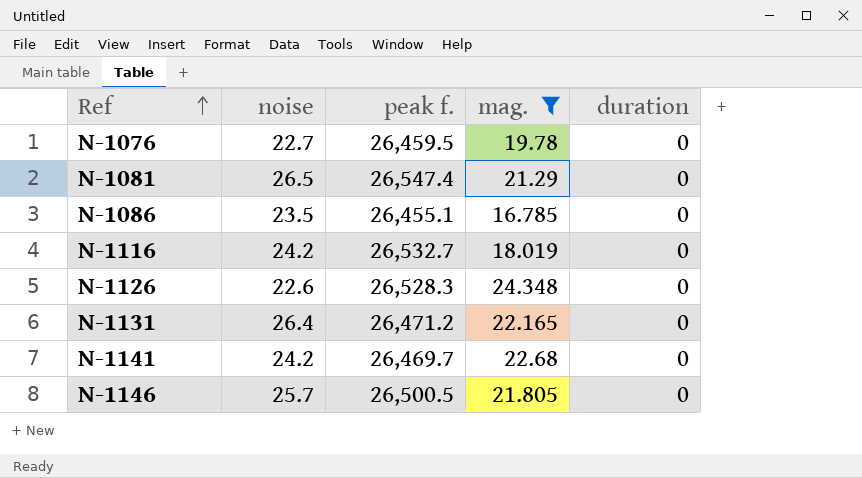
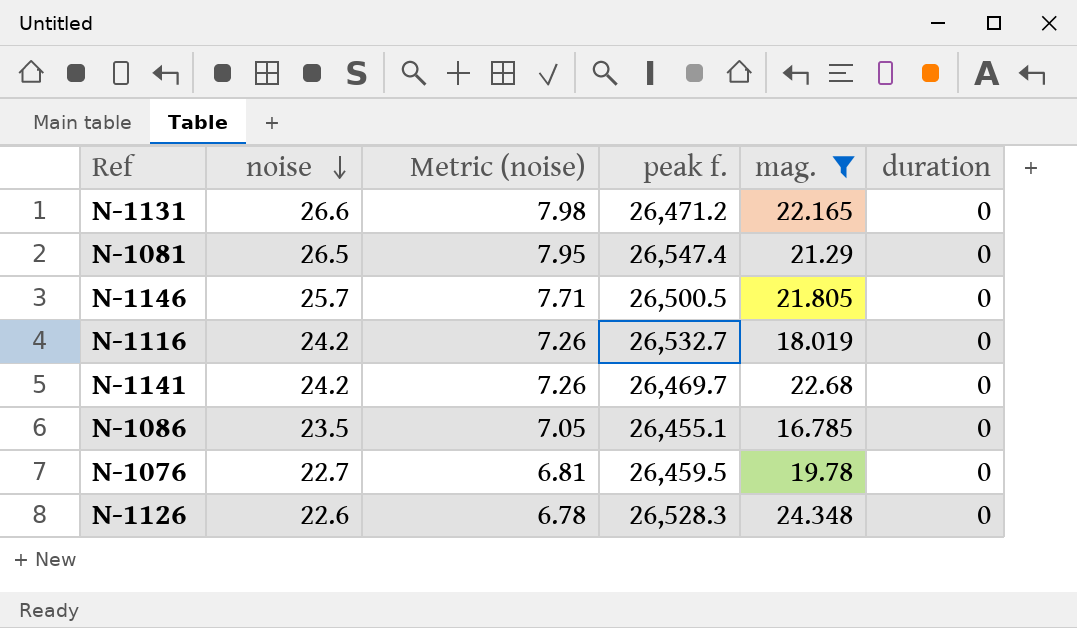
row order: Ref ascending -> noise descending
column Metric (noise) | formula: none -> [noise] * 0.3
N-1131 | noise: 26.4 -> 26.6

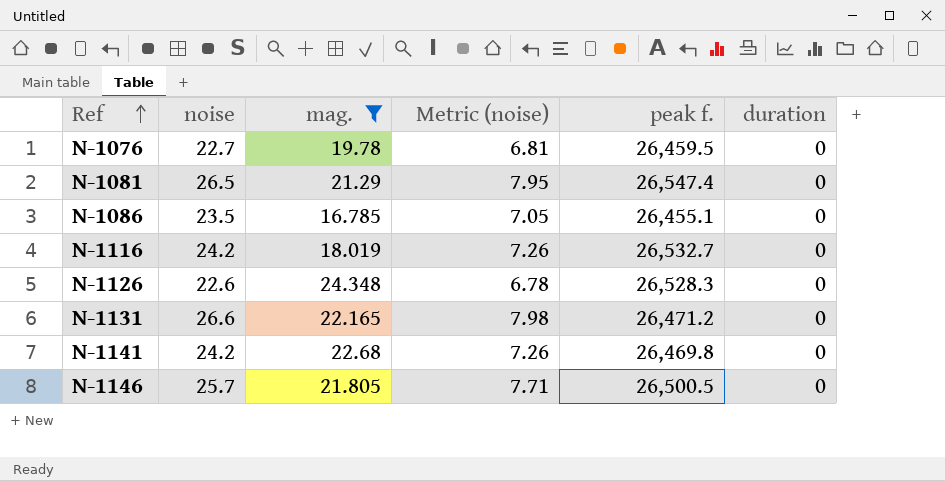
row order: noise descending -> Ref ascending
column mag. | position: 5 -> 3
N-1141 | peak f.: 26,469.7 -> 26,469.8

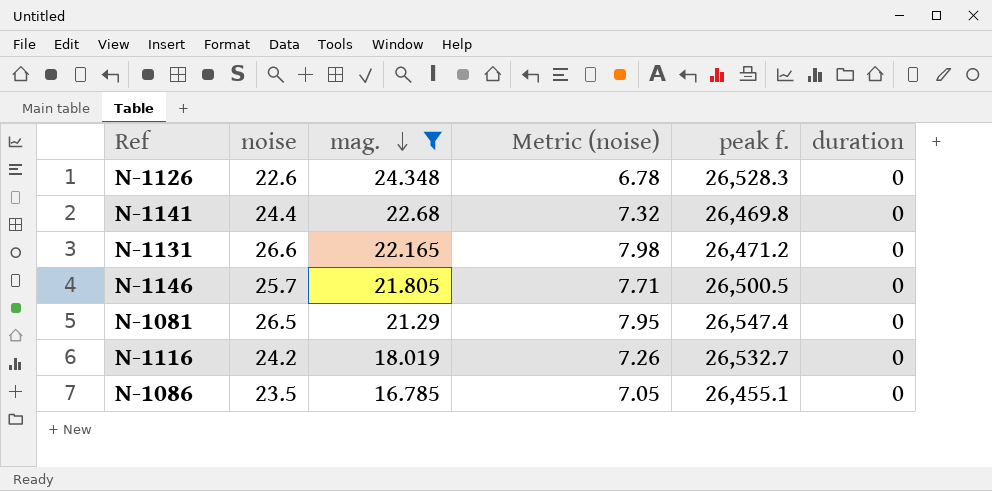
row order: Ref ascending -> mag. descending
row N-1076: 22.7 | 19.78 | 6.81 | 26,459.5 | 0 -> none
N-1141 | noise: 24.2 -> 24.4
N-1141 | Metric (noise): 7.26 -> 7.32

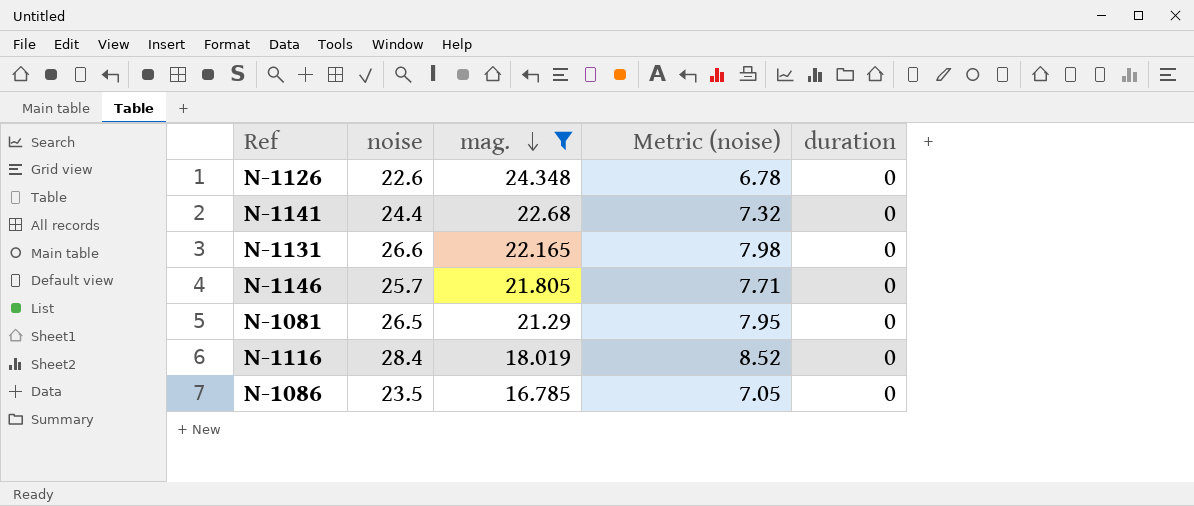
column peak f. | position: 5 -> none
N-1116 | noise: 24.2 -> 28.4
N-1116 | Metric (noise): 7.26 -> 8.52

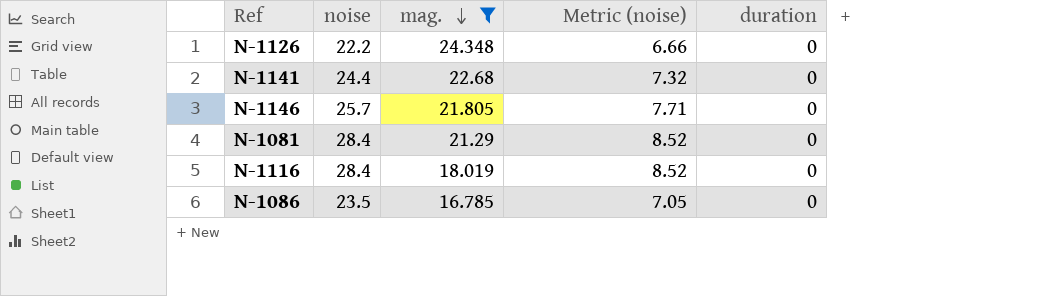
row N-1131: 26.6 | 22.165 | 7.98 | 0 -> none
N-1126 | noise: 22.6 -> 22.2
N-1126 | Metric (noise): 6.78 -> 6.66
N-1081 | noise: 26.5 -> 28.4
N-1081 | Metric (noise): 7.95 -> 8.52

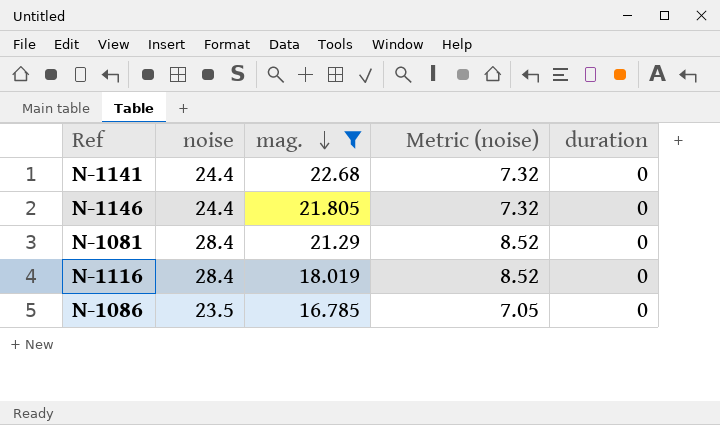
row N-1126: 22.2 | 24.348 | 6.66 | 0 -> none
N-1146 | noise: 25.7 -> 24.4
N-1146 | Metric (noise): 7.71 -> 7.32

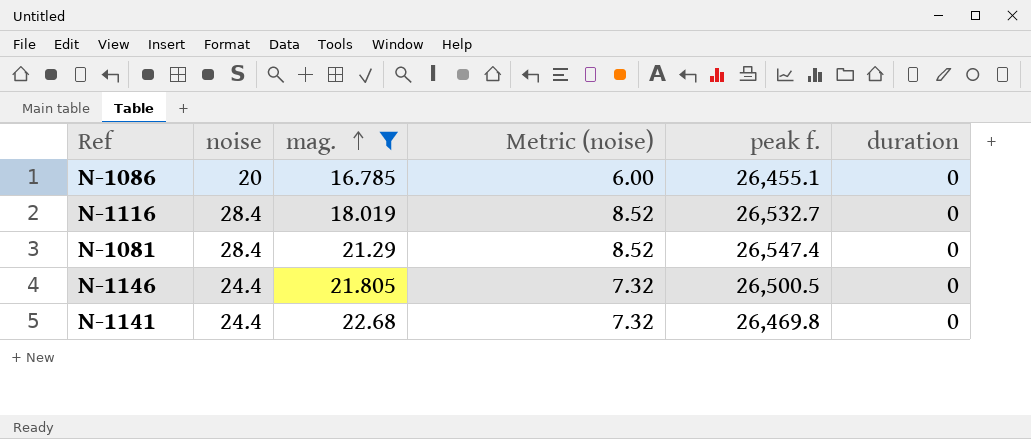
row order: mag. descending -> mag. ascending
column peak f. | position: none -> 5
N-1086 | noise: 23.5 -> 20
N-1086 | Metric (noise): 7.05 -> 6.00

